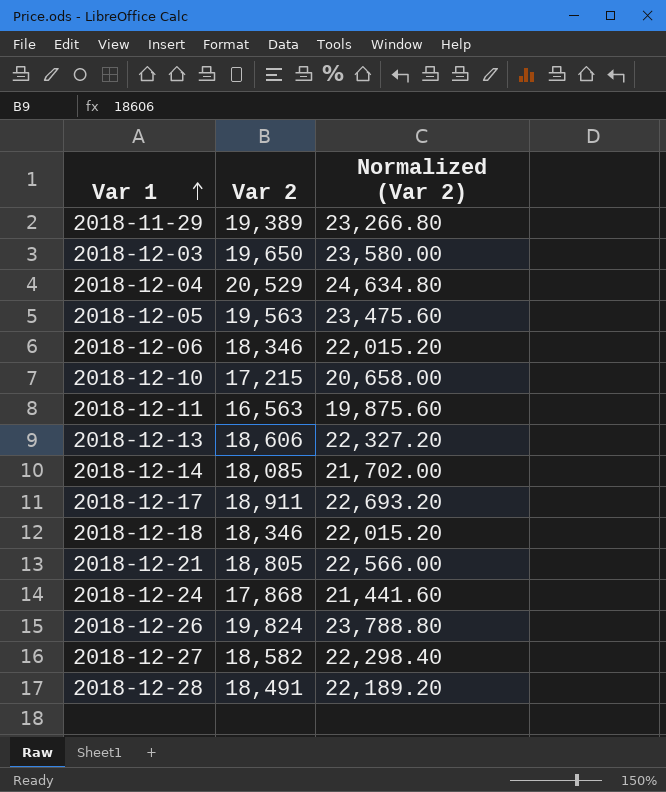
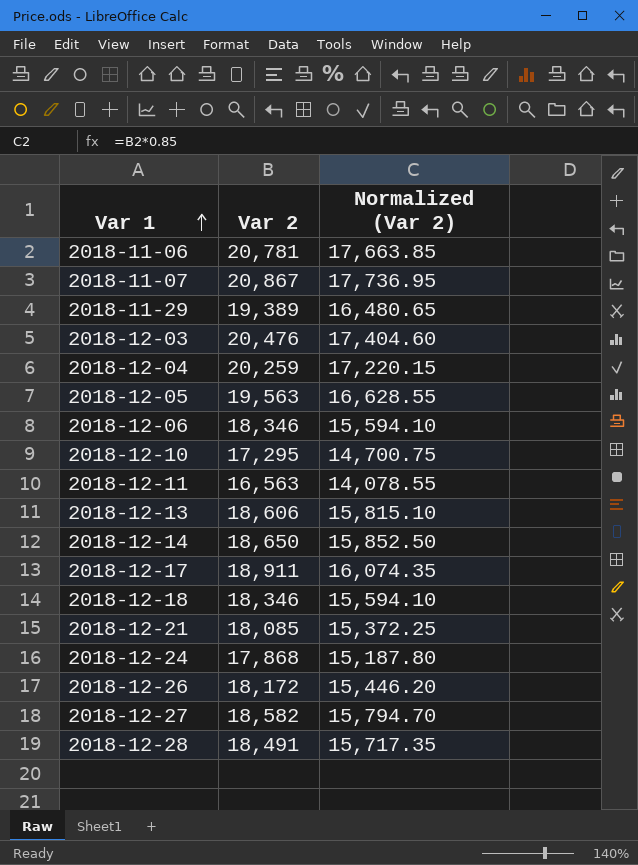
column Normalized (Var 2) | formula: [Var 2] * 1.2 -> [Var 2] * 0.85
row 2018-11-06: none -> 20,781 | 17,663.85
row 2018-11-07: none -> 20,867 | 17,736.95
2018-12-03 | Var 2: 19,650 -> 20,476
2018-12-04 | Var 2: 20,529 -> 20,259
2018-12-10 | Var 2: 17,215 -> 17,295
2018-12-14 | Var 2: 18,085 -> 18,650
2018-12-21 | Var 2: 18,805 -> 18,085
2018-12-26 | Var 2: 19,824 -> 18,172

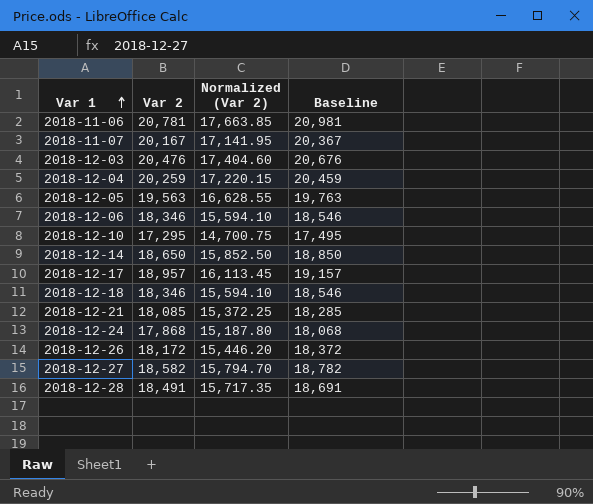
column Baseline | formula: none -> [Var 2] + 200
row 2018-11-29: 19,389 | 16,480.65 -> none
row 2018-12-11: 16,563 | 14,078.55 -> none
row 2018-12-13: 18,606 | 15,815.10 -> none
2018-11-07 | Var 2: 20,867 -> 20,167
2018-11-07 | Normalized (Var 2): 17,736.95 -> 17,141.95
2018-12-17 | Var 2: 18,911 -> 18,957
2018-12-17 | Normalized (Var 2): 16,074.35 -> 16,113.45

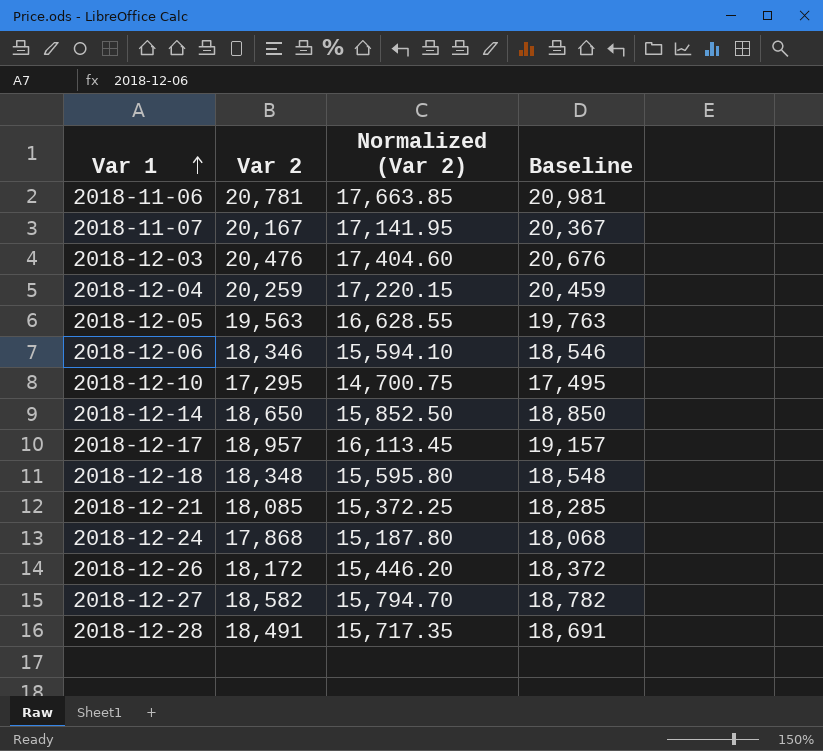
2018-12-18 | Var 2: 18,346 -> 18,348
2018-12-18 | Normalized (Var 2): 15,594.10 -> 15,595.80
2018-12-18 | Baseline: 18,546 -> 18,548

